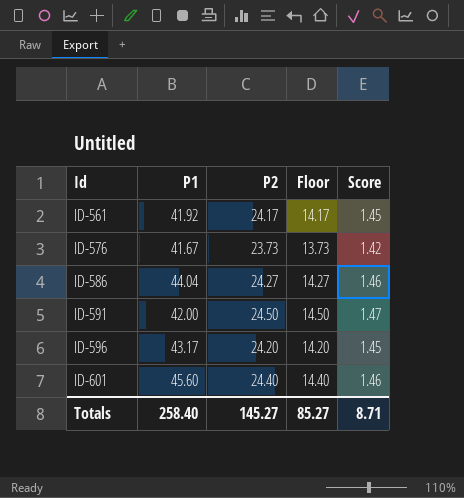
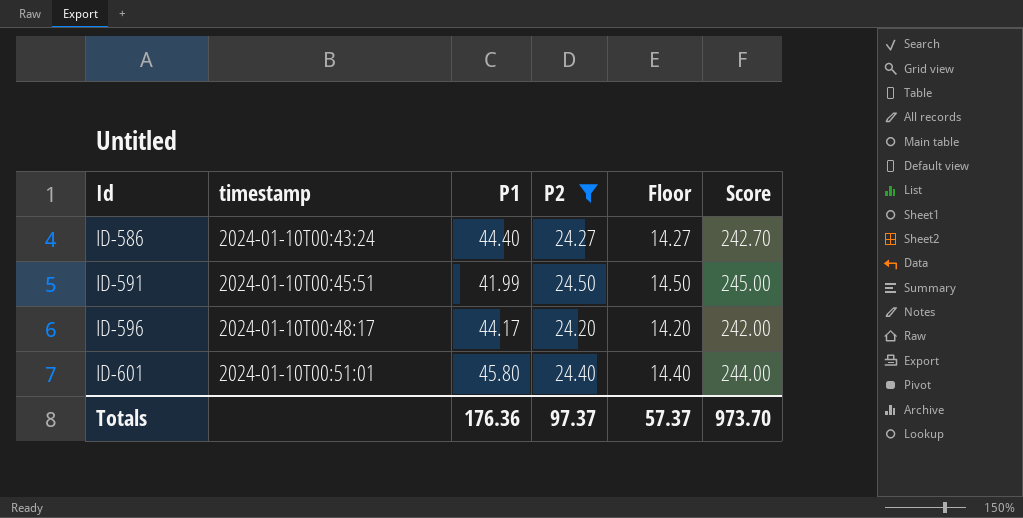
filter: none -> P2 >= 24.20
column timestamp | position: none -> 2
column Score | formula: [P2] * 0.06 -> [P2] * 10
ID-586 | P1: 44.04 -> 44.40
ID-591 | P1: 42.00 -> 41.99
ID-596 | P1: 43.17 -> 44.17
ID-601 | P1: 45.60 -> 45.80
Totals | P1: 258.40 -> 176.36
Totals | P2: 145.27 -> 97.37
Totals | Floor: 85.27 -> 57.37
Totals | Score: 8.71 -> 973.70

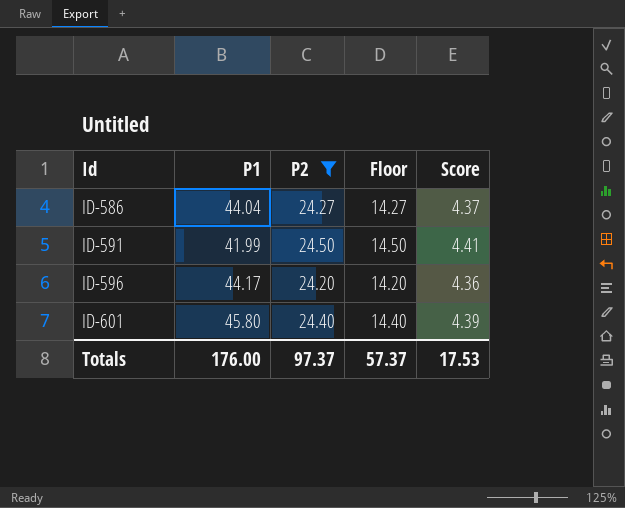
column timestamp | position: 2 -> none
column Score | formula: [P2] * 10 -> [P2] * 0.18
ID-586 | P1: 44.40 -> 44.04
Totals | P1: 176.36 -> 176.00
Totals | Score: 973.70 -> 17.53

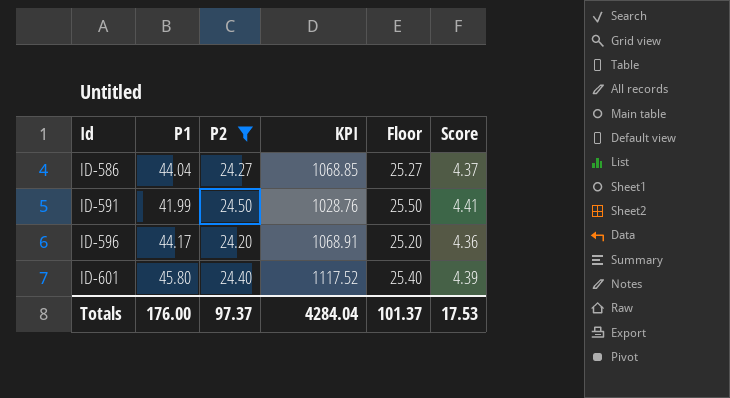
column KPI | formula: none -> [P1] * [P2]
column Floor | formula: [P2] - 10 -> [P2] + 1
Totals | Floor: 57.37 -> 101.37

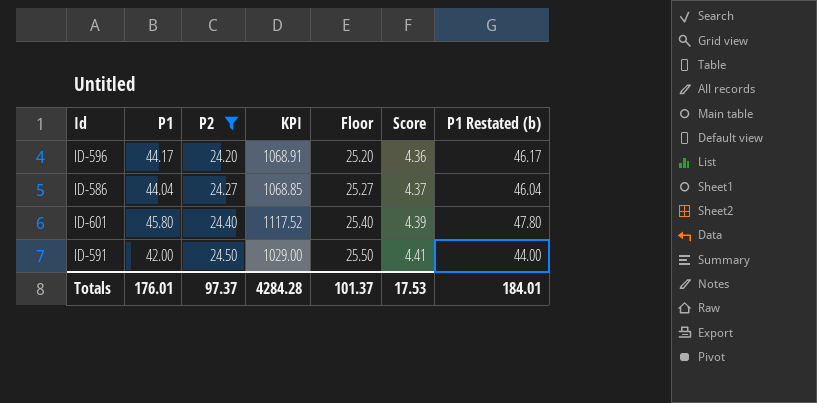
row order: Id ascending -> P2 ascending
column P1 Restated (b) | formula: none -> [P1] + 2
ID-591 | P1: 41.99 -> 42.00
ID-591 | KPI: 1028.76 -> 1029.00
Totals | P1: 176.00 -> 176.01
Totals | KPI: 4284.04 -> 4284.28

